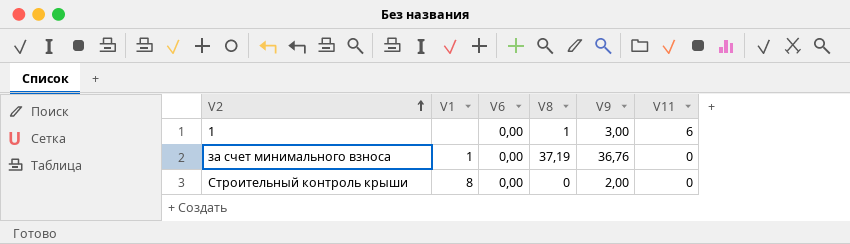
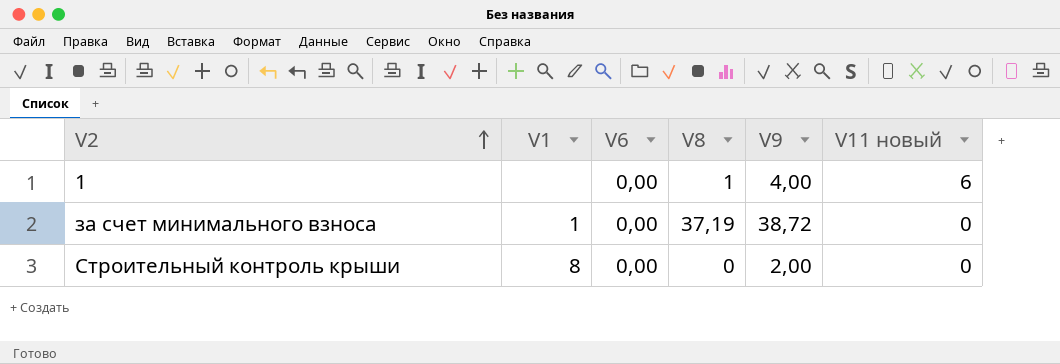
column name: V11 -> V11 новый
1 | V9: 3,00 -> 4,00
за счет минимального взноса | V9: 36,76 -> 38,72

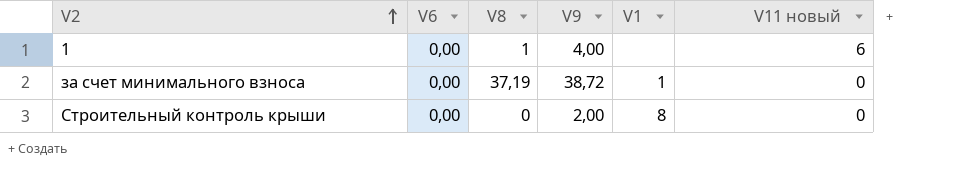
column V1 | position: 2 -> 5

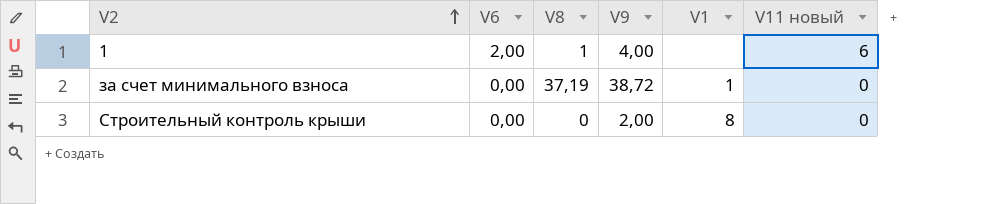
1 | V6: 0,00 -> 2,00

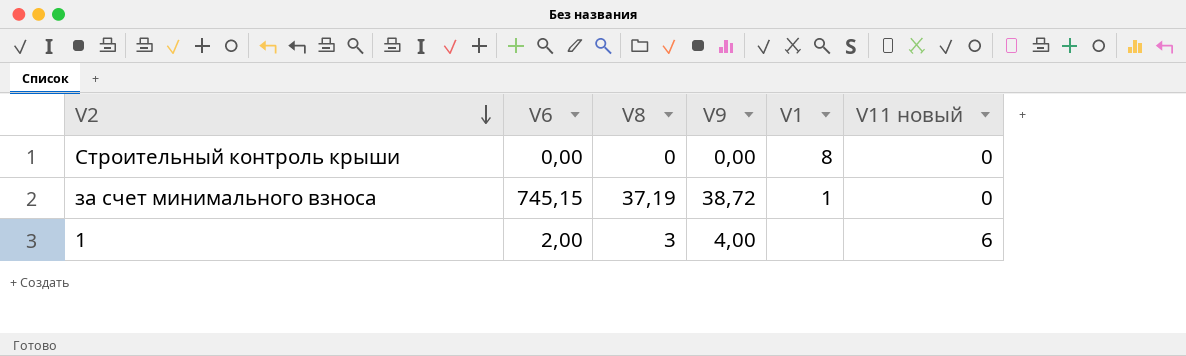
row order: V2 ascending -> V2 descending
Строительный контроль крыши | V9: 2,00 -> 0,00
за счет минимального взноса | V6: 0,00 -> 745,15
1 | V8: 1 -> 3

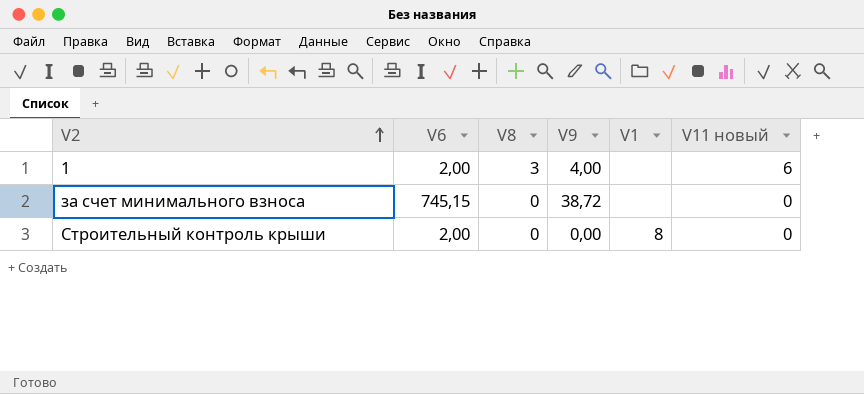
row order: V2 descending -> V2 ascending
за счет минимального взноса | V8: 37,19 -> 0
за счет минимального взноса | V1: 1 -> none
Строительный контроль крыши | V6: 0,00 -> 2,00

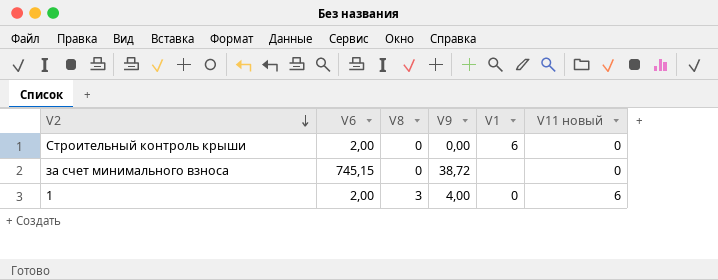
row order: V2 ascending -> V2 descending
Строительный контроль крыши | V1: 8 -> 6
1 | V1: none -> 0

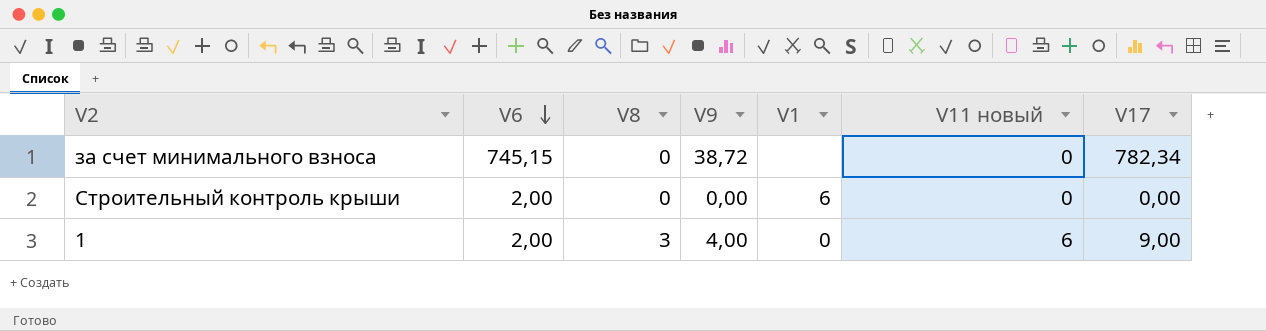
row order: V2 descending -> V6 descending
column V17 | position: none -> 7

